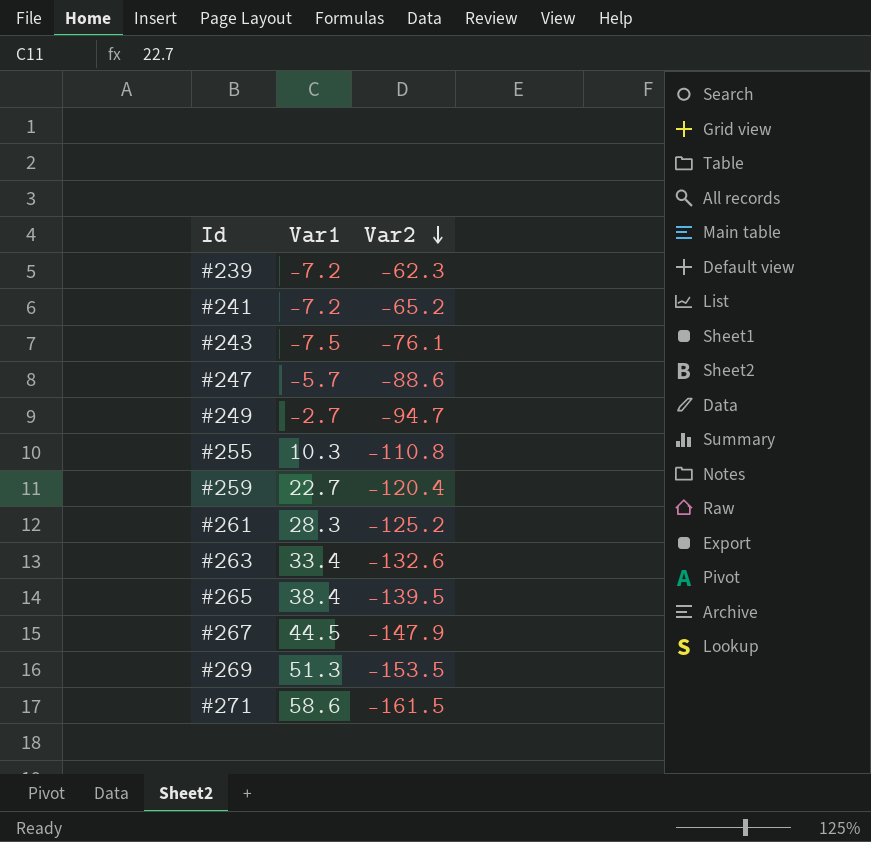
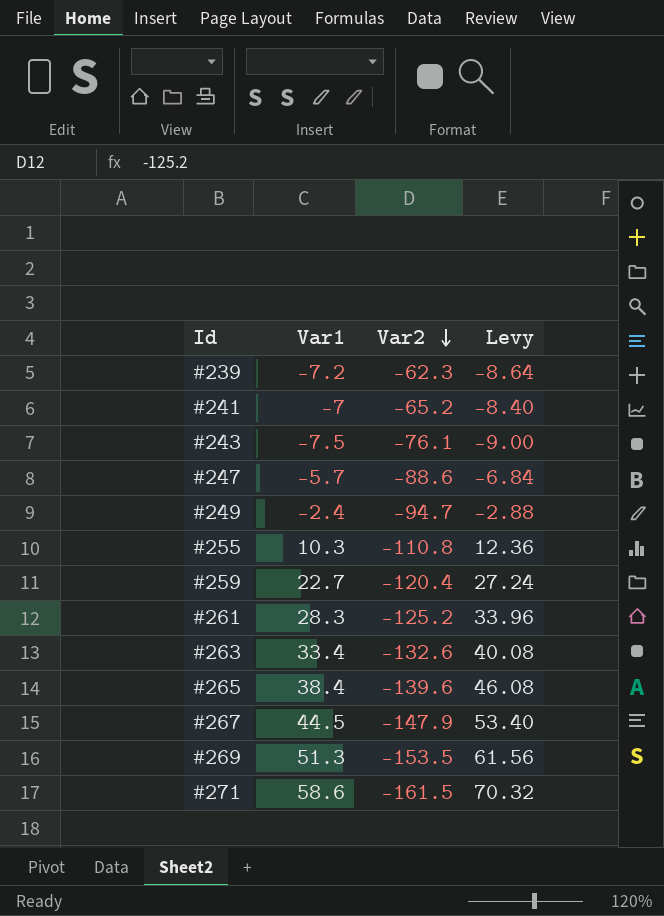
column Levy | formula: none -> [Var1] * 1.2
#241 | Var1: -7.2 -> -7
#249 | Var1: -2.7 -> -2.4
#265 | Var2: -139.5 -> -139.6

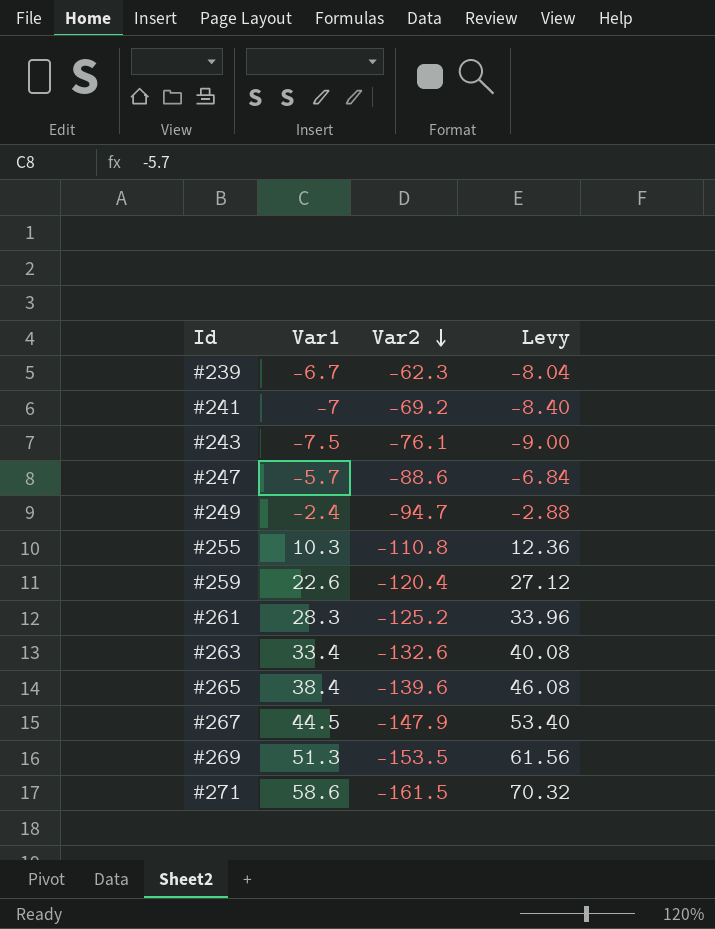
#239 | Var1: -7.2 -> -6.7
#239 | Levy: -8.64 -> -8.04
#241 | Var2: -65.2 -> -69.2
#259 | Var1: 22.7 -> 22.6
#259 | Levy: 27.24 -> 27.12

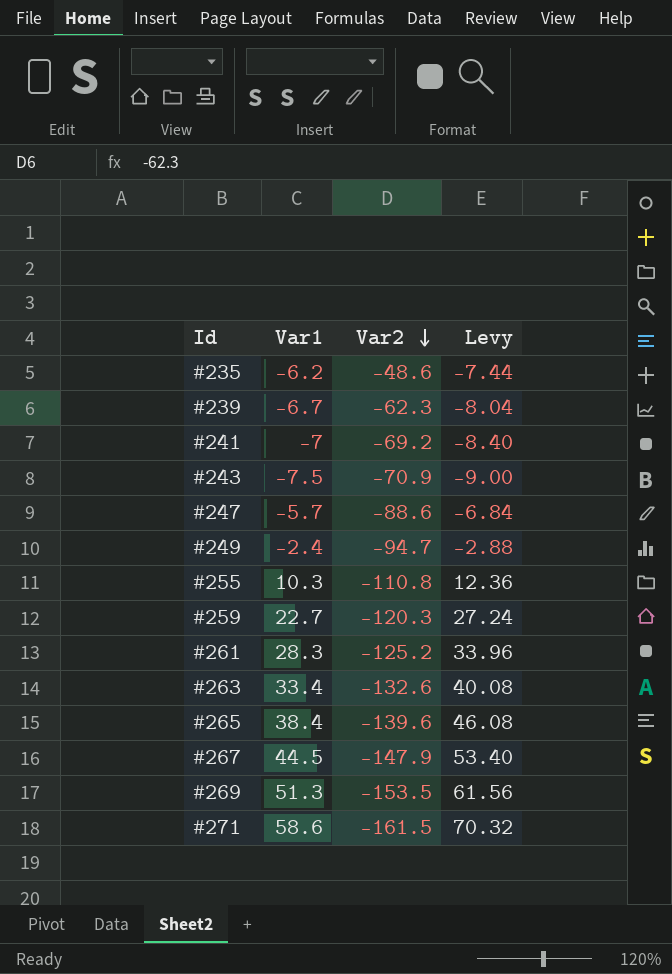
row #235: none -> -6.2 | -48.6 | -7.44
#243 | Var2: -76.1 -> -70.9
#259 | Var1: 22.6 -> 22.7
#259 | Var2: -120.4 -> -120.3
#259 | Levy: 27.12 -> 27.24

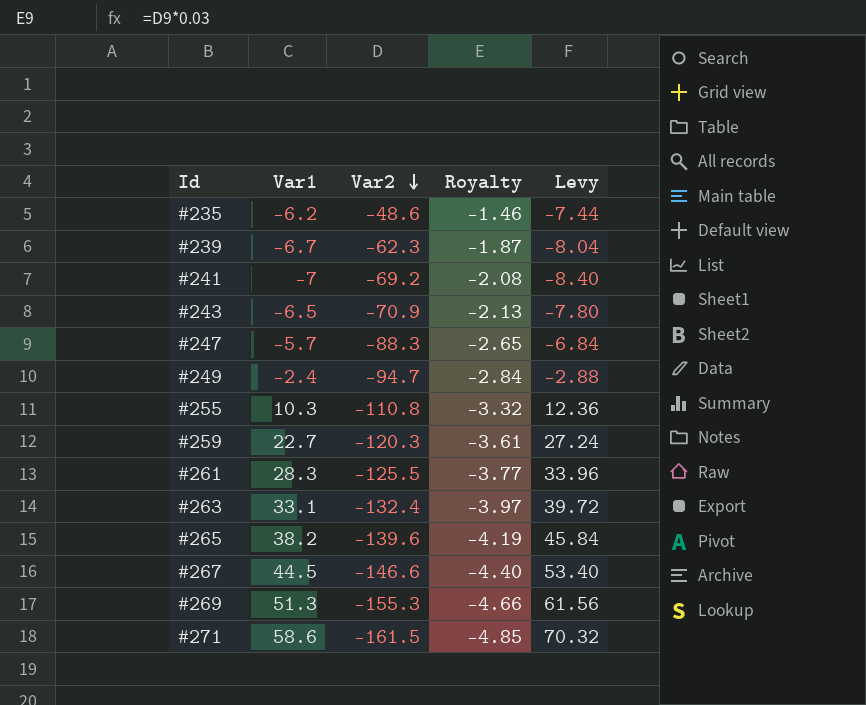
column Royalty | formula: none -> [Var2] * 0.03
#243 | Var1: -7.5 -> -6.5
#243 | Levy: -9.00 -> -7.80
#247 | Var2: -88.6 -> -88.3
#261 | Var2: -125.2 -> -125.5
#263 | Var1: 33.4 -> 33.1
#263 | Var2: -132.6 -> -132.4
#263 | Levy: 40.08 -> 39.72
#265 | Var1: 38.4 -> 38.2
#265 | Levy: 46.08 -> 45.84
#267 | Var2: -147.9 -> -146.6
#269 | Var2: -153.5 -> -155.3

